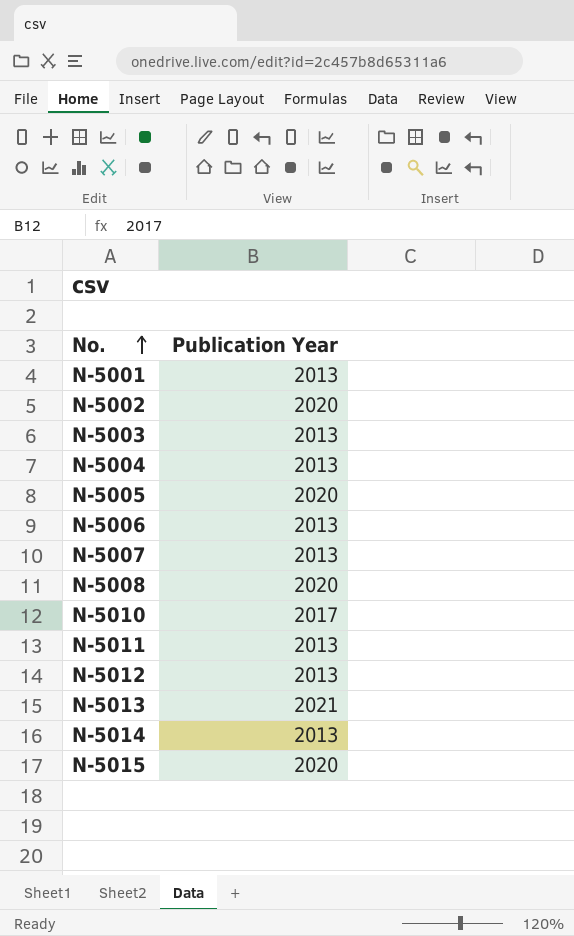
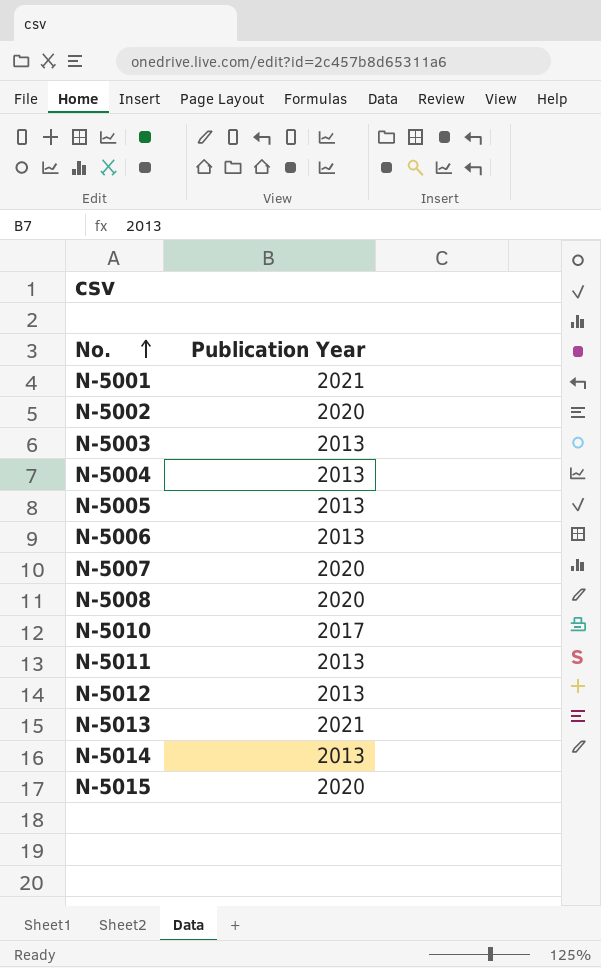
N-5001 | Publication Year: 2013 -> 2021
N-5005 | Publication Year: 2020 -> 2013
N-5007 | Publication Year: 2013 -> 2020

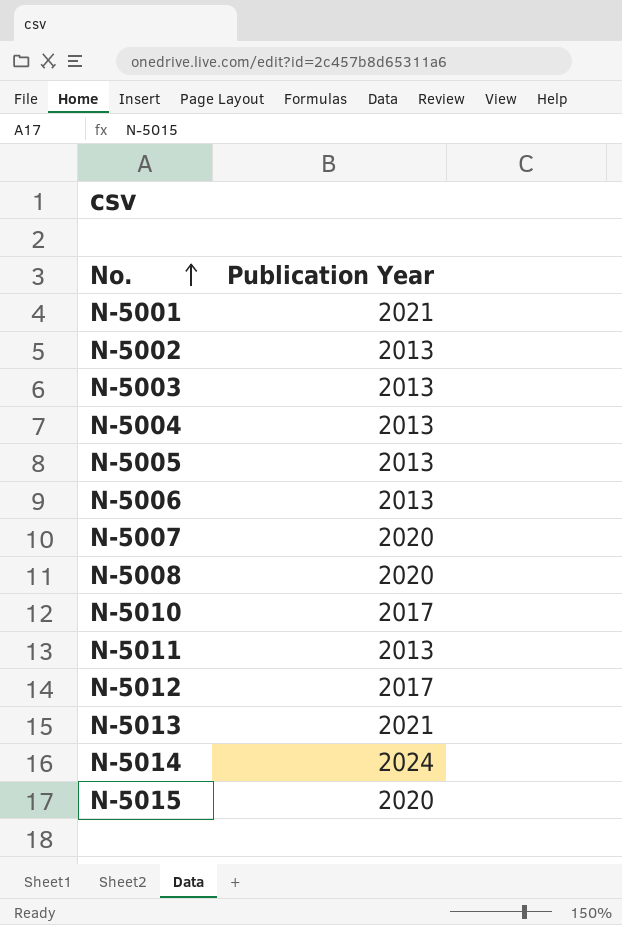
N-5002 | Publication Year: 2020 -> 2013
N-5012 | Publication Year: 2013 -> 2017
N-5014 | Publication Year: 2013 -> 2024

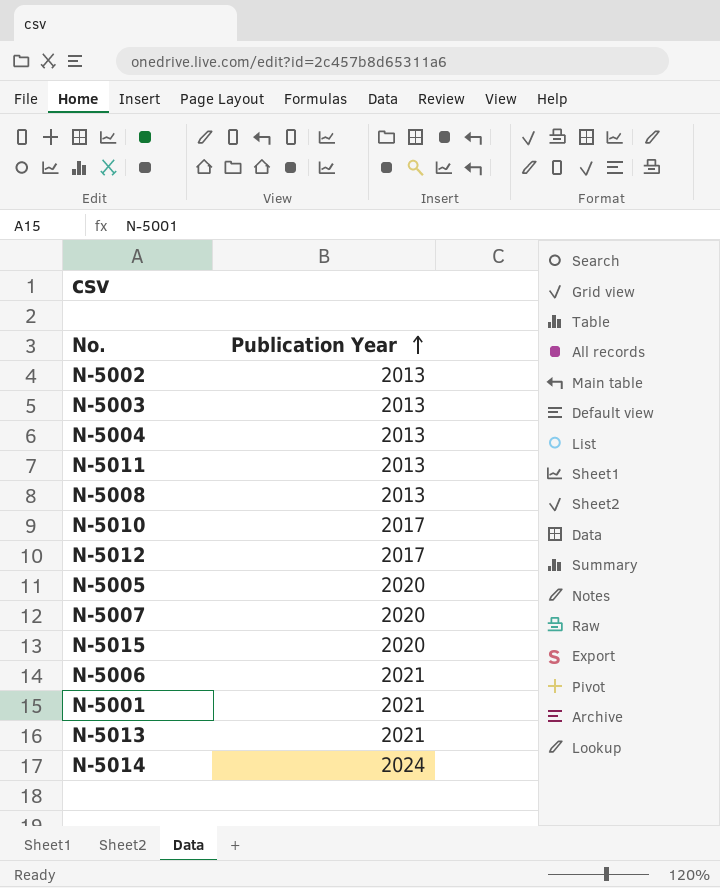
row order: No. ascending -> Publication Year ascending
N-5008 | Publication Year: 2020 -> 2013
N-5005 | Publication Year: 2013 -> 2020
N-5006 | Publication Year: 2013 -> 2021

